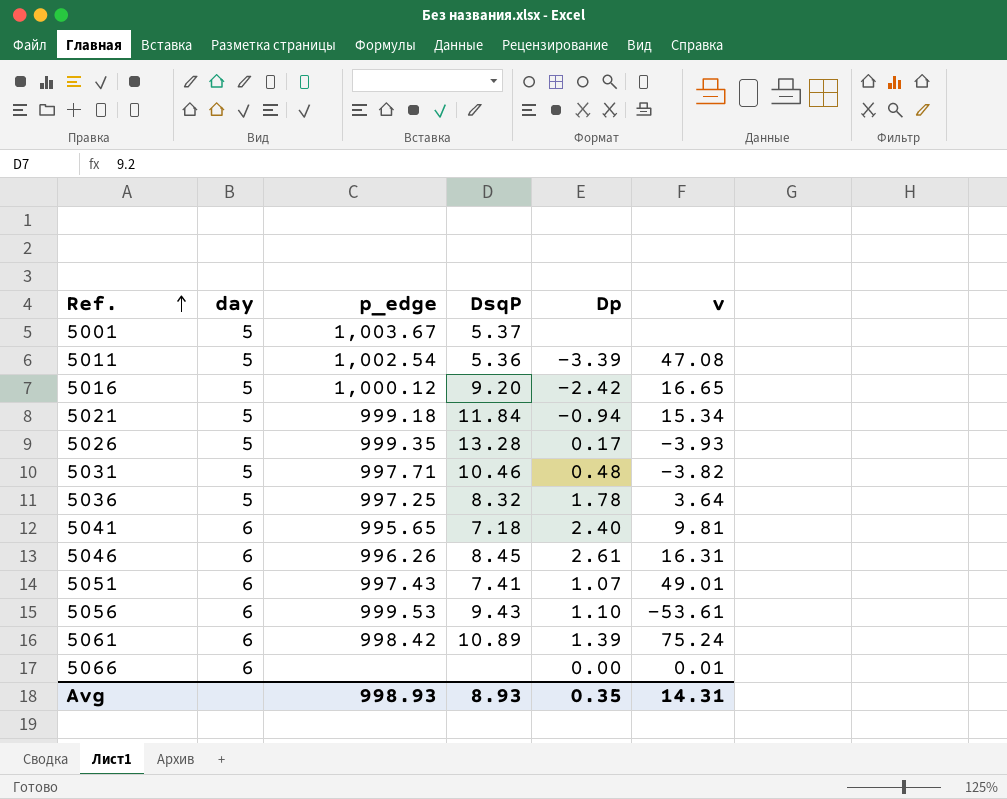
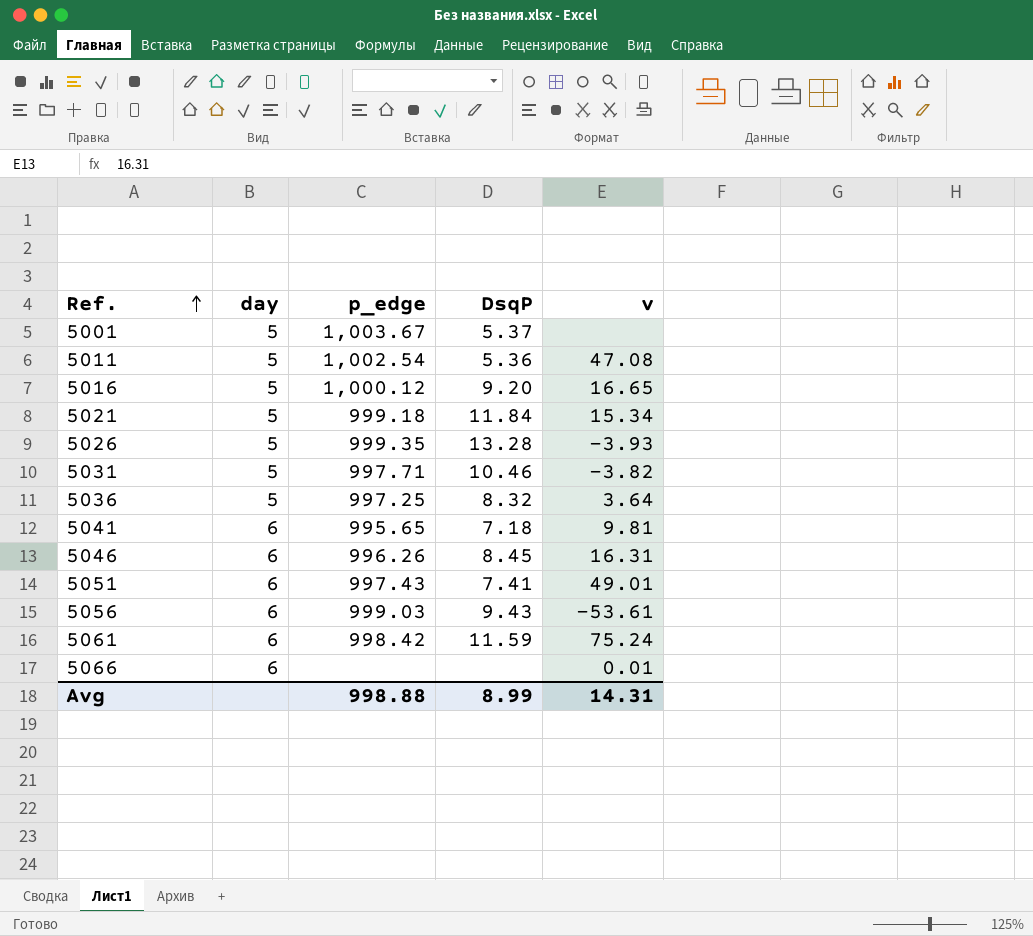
column Dp | position: 5 -> none
5056 | p_edge: 999.53 -> 999.03
5061 | DsqP: 10.89 -> 11.59
Avg | p_edge: 998.93 -> 998.88
Avg | DsqP: 8.93 -> 8.99

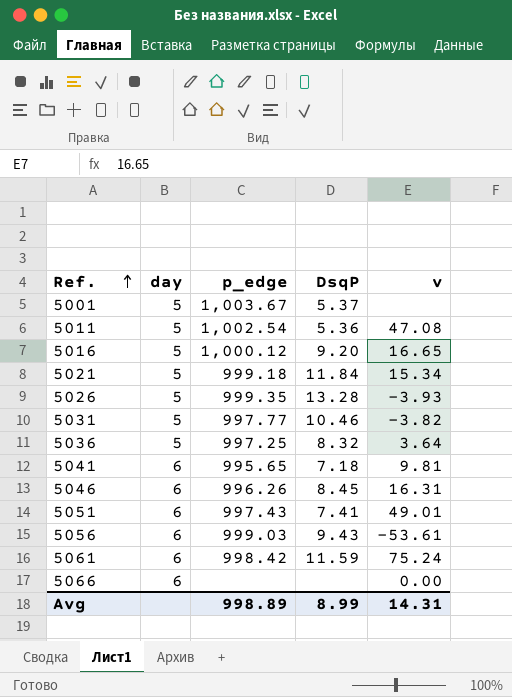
5031 | p_edge: 997.71 -> 997.77
5066 | v: 0.01 -> 0.00
Avg | p_edge: 998.88 -> 998.89

